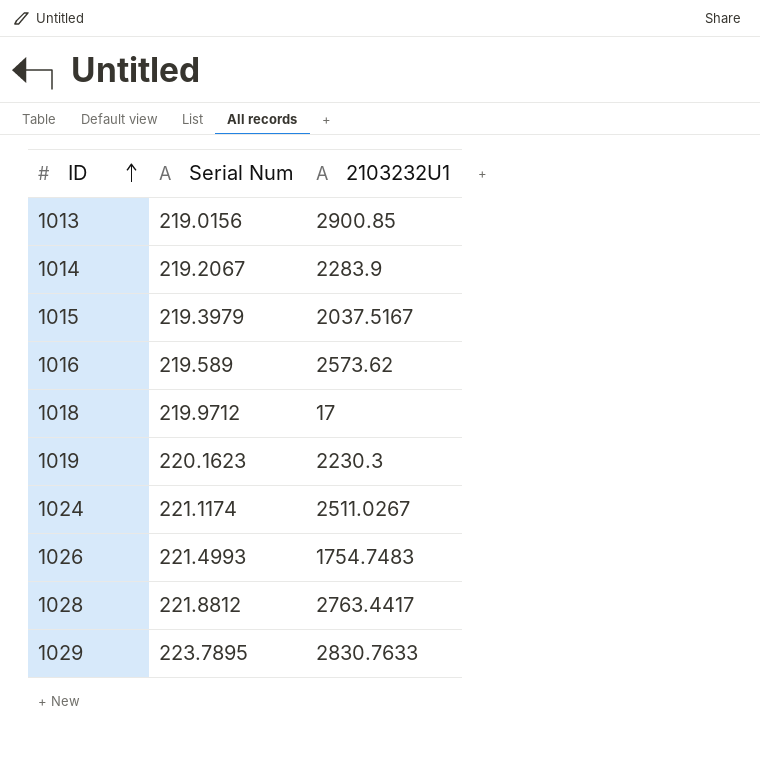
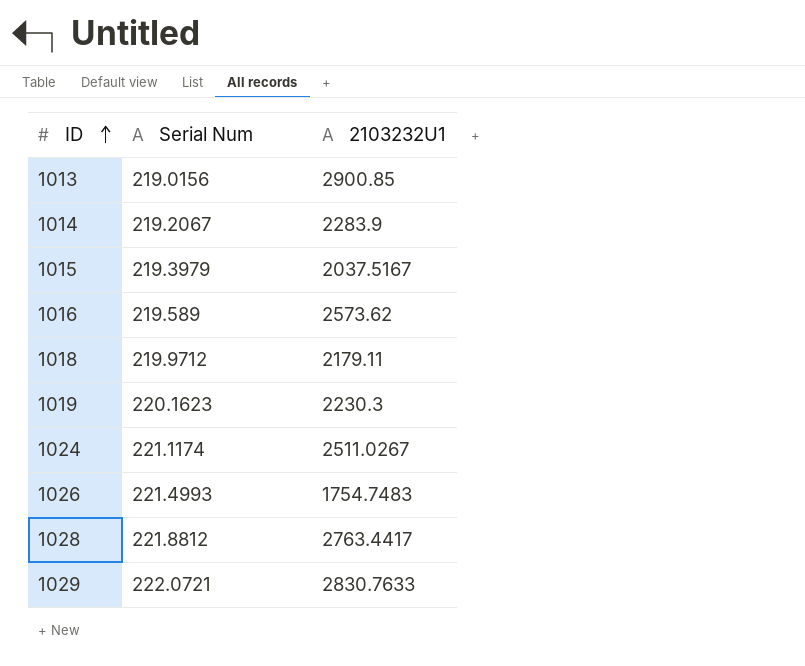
1018 | 2103232U1: 17 -> 2179.11
1029 | Serial Num: 223.7895 -> 222.0721

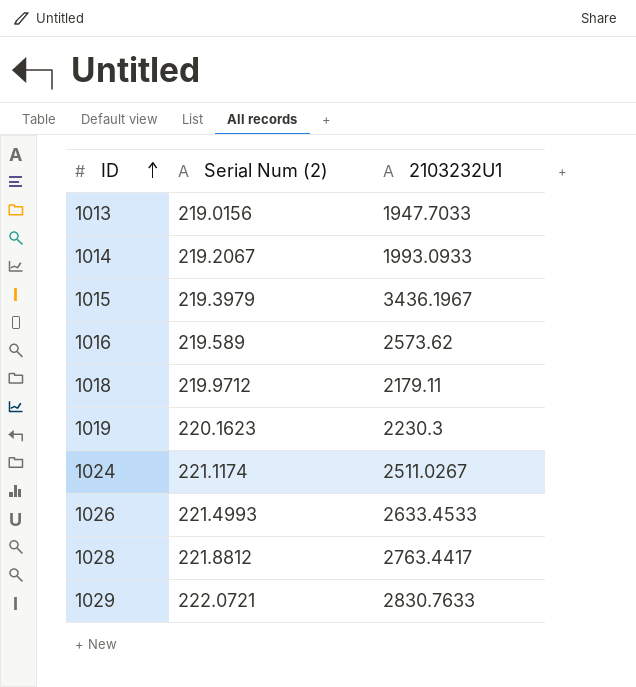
column name: Serial Num -> Serial Num (2)
1013 | 2103232U1: 2900.85 -> 1947.7033
1014 | 2103232U1: 2283.9 -> 1993.0933
1015 | 2103232U1: 2037.5167 -> 3436.1967
1026 | 2103232U1: 1754.7483 -> 2633.4533

